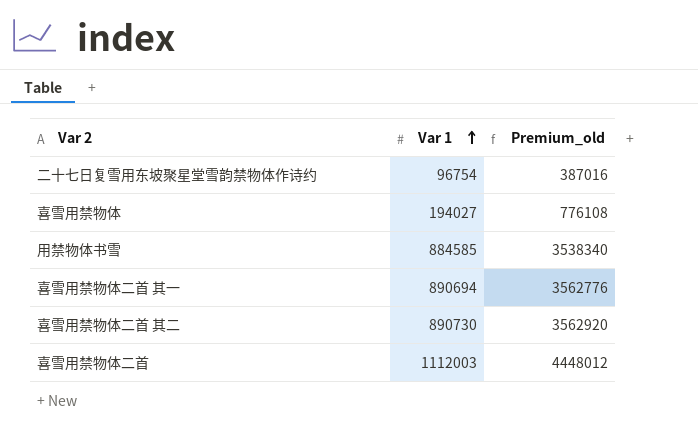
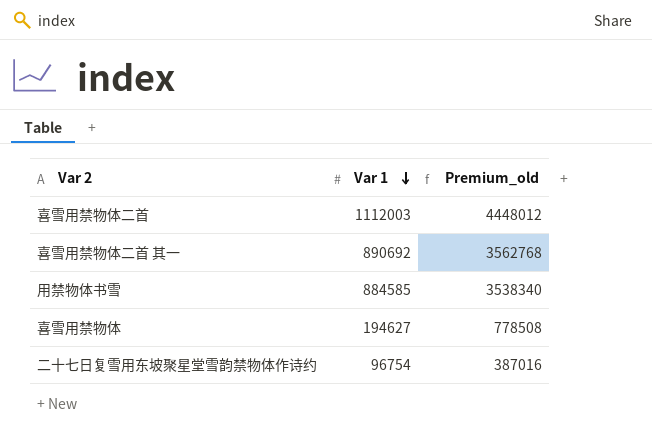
row order: Var 1 ascending -> Var 1 descending
row 喜雪用禁物体二首 其二: 890730 | 3562920 -> none
喜雪用禁物体二首 其一 | Var 1: 890694 -> 890692
喜雪用禁物体二首 其一 | Premium_old: 3562776 -> 3562768
喜雪用禁物体 | Var 1: 194027 -> 194627
喜雪用禁物体 | Premium_old: 776108 -> 778508

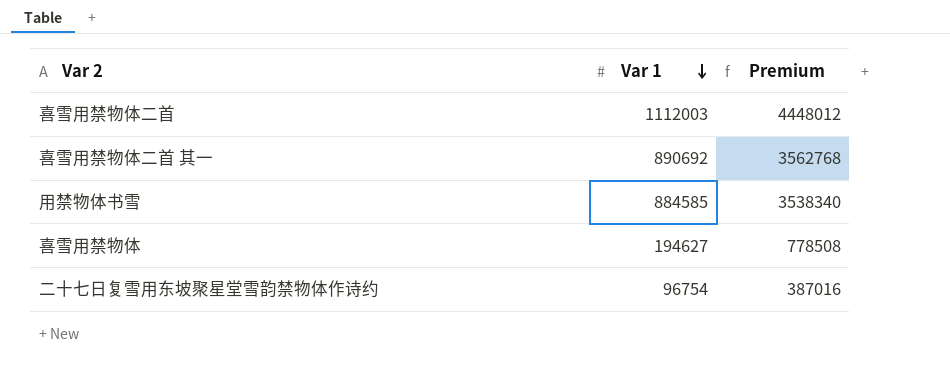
column name: Premium_old -> Premium

